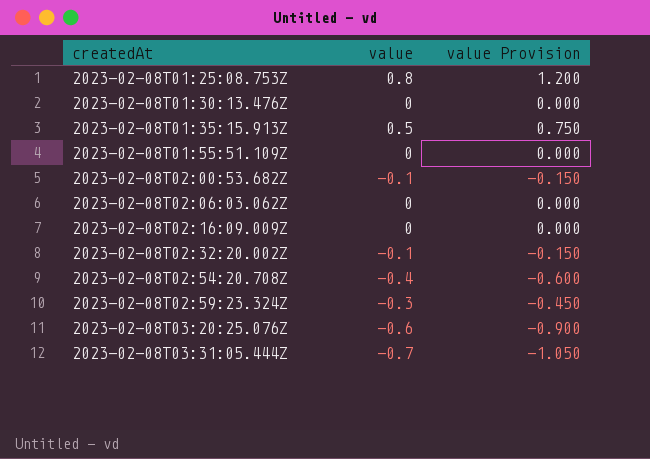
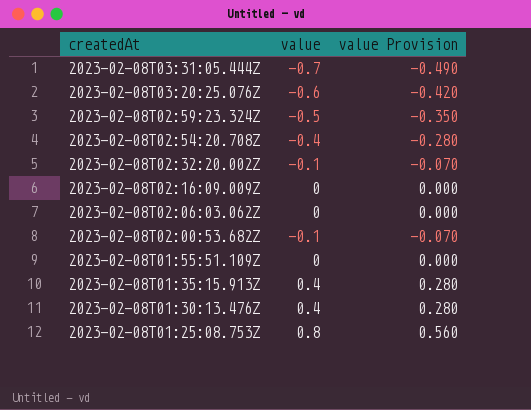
row order: createdAt ascending -> createdAt descending
column value Provision | formula: [value] * 1.5 -> [value] * 0.7
2023-02-08T02:59:23.324Z | value: -0.3 -> -0.5
2023-02-08T01:35:15.913Z | value: 0.5 -> 0.4
2023-02-08T01:30:13.476Z | value: 0 -> 0.4

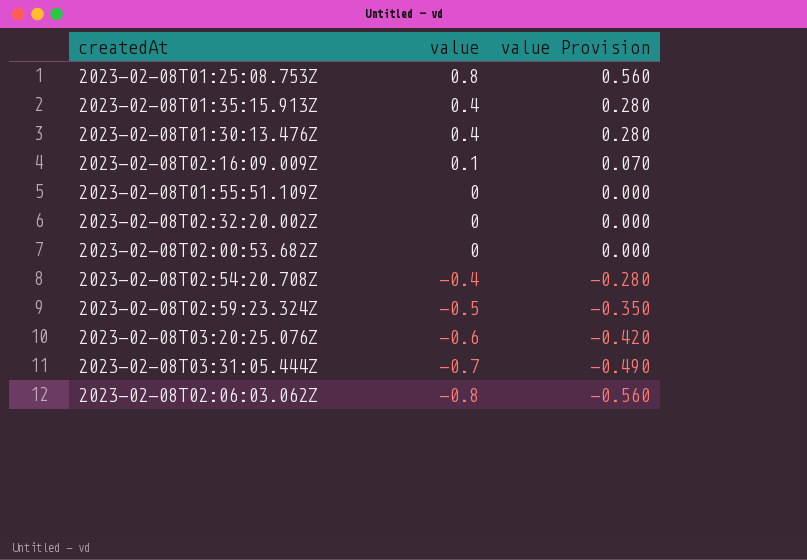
row order: createdAt descending -> value descending
2023-02-08T02:16:09.009Z | value: 0 -> 0.1
2023-02-08T02:16:09.009Z | value Provision: 0.000 -> 0.070
2023-02-08T02:32:20.002Z | value: -0.1 -> 0
2023-02-08T02:32:20.002Z | value Provision: -0.070 -> 0.000
2023-02-08T02:00:53.682Z | value: -0.1 -> 0
2023-02-08T02:00:53.682Z | value Provision: -0.070 -> 0.000
2023-02-08T02:06:03.062Z | value: 0 -> -0.8
2023-02-08T02:06:03.062Z | value Provision: 0.000 -> -0.560

